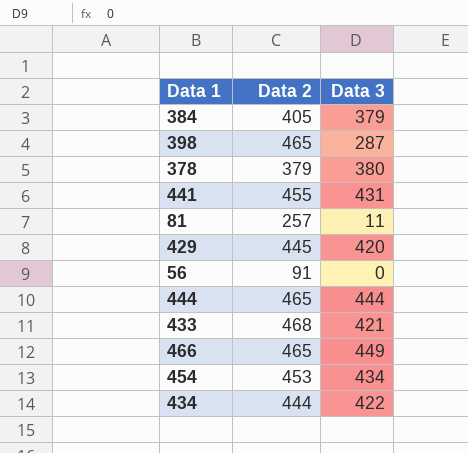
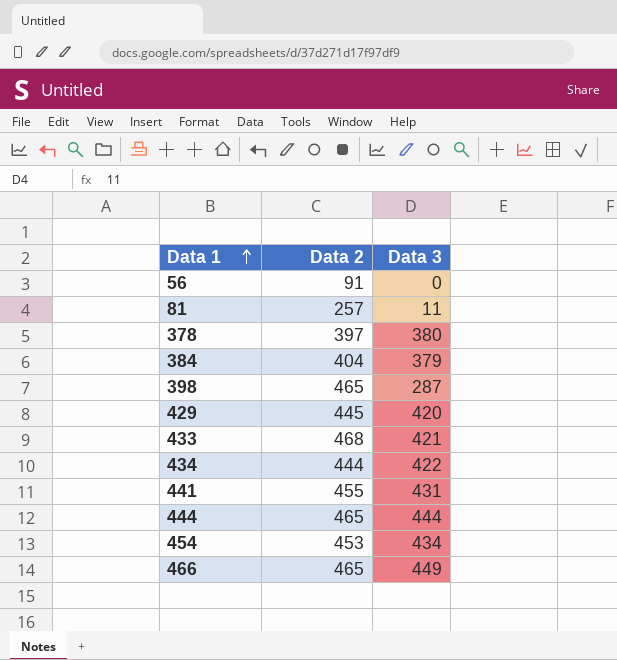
row order: none -> Data 1 ascending
378 | Data 2: 379 -> 397
384 | Data 2: 405 -> 404

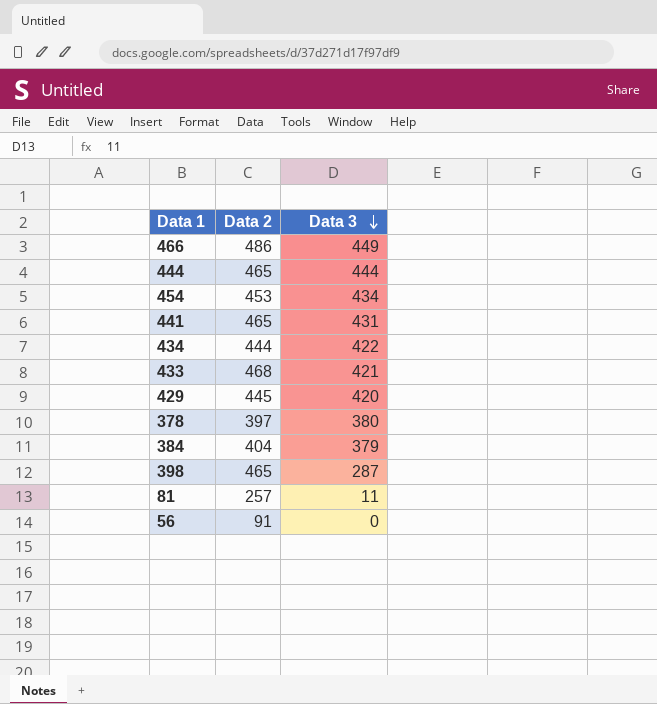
row order: Data 1 ascending -> Data 3 descending
466 | Data 2: 465 -> 486
441 | Data 2: 455 -> 465

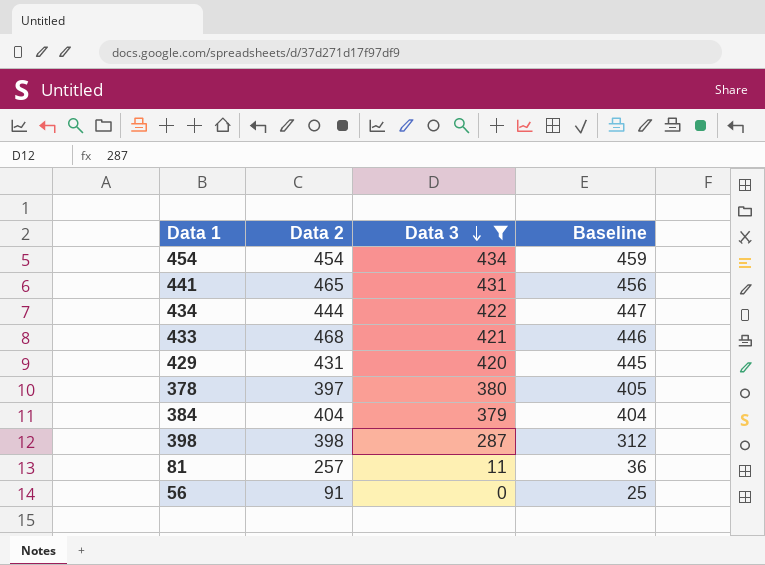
filter: none -> Data 3 <= 434
column Baseline | formula: none -> [Data 3] + 25
454 | Data 2: 453 -> 454
429 | Data 2: 445 -> 431
398 | Data 2: 465 -> 398

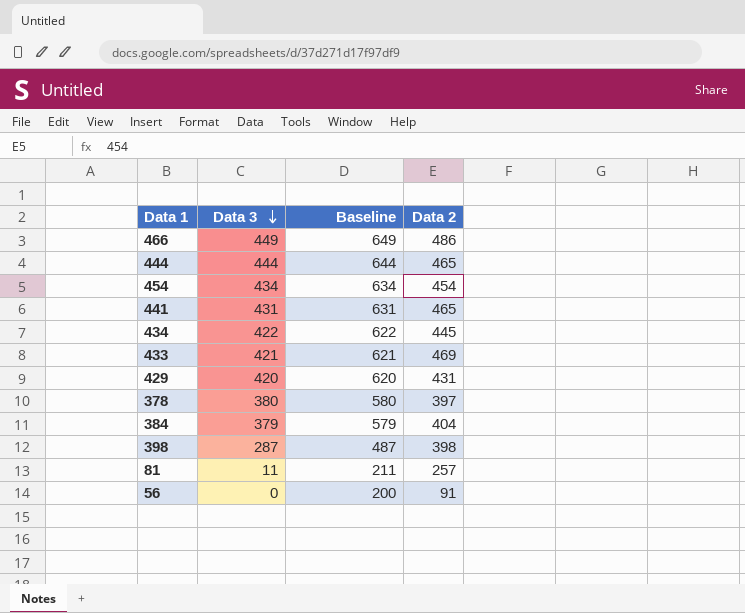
filter: Data 3 <= 434 -> none
column Baseline | formula: [Data 3] + 25 -> [Data 3] + 200
column Data 2 | position: 2 -> 4
434 | Data 2: 444 -> 445
433 | Data 2: 468 -> 469

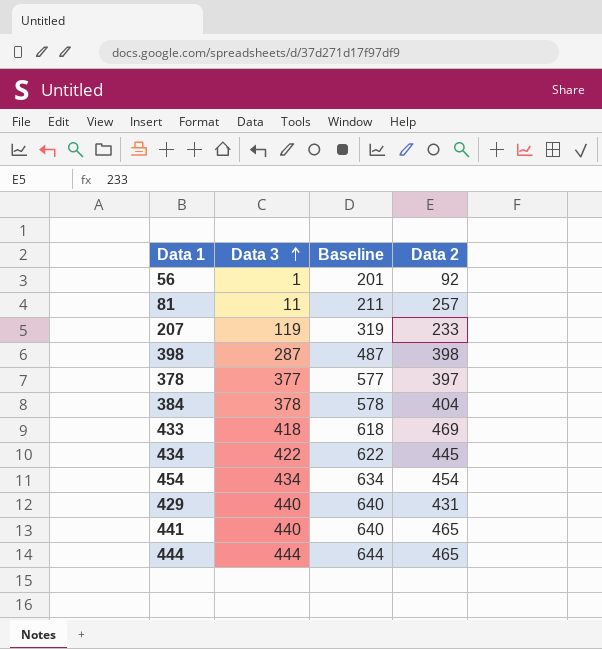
row order: Data 3 descending -> Data 3 ascending
row 466: 449 | 649 | 486 -> none
56 | Data 3: 0 -> 1
56 | Baseline: 200 -> 201
56 | Data 2: 91 -> 92
row 207: none -> 119 | 319 | 233
378 | Data 3: 380 -> 377
378 | Baseline: 580 -> 577
384 | Data 3: 379 -> 378
384 | Baseline: 579 -> 578
433 | Data 3: 421 -> 418
433 | Baseline: 621 -> 618
429 | Data 3: 420 -> 440
429 | Baseline: 620 -> 640
441 | Data 3: 431 -> 440
441 | Baseline: 631 -> 640

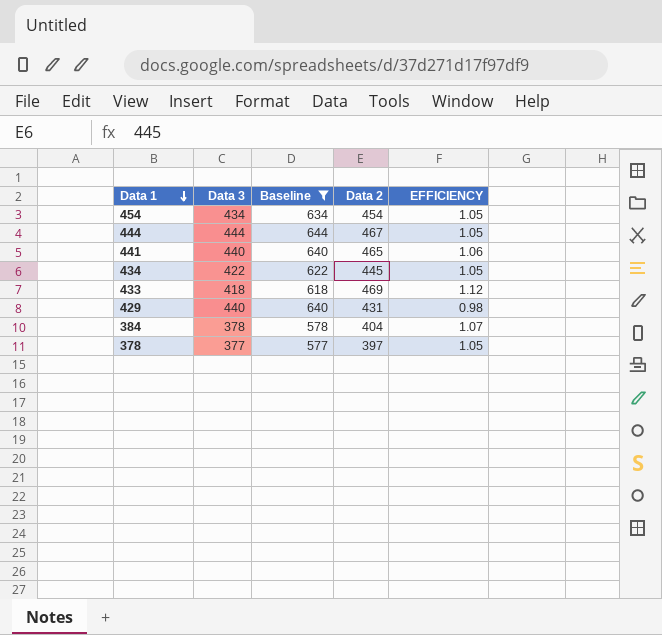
filter: none -> Baseline >= 577
row order: Data 3 ascending -> Data 1 descending
column EFFICIENCY | formula: none -> [Data 2] / [Data 3]
444 | Data 2: 465 -> 467

